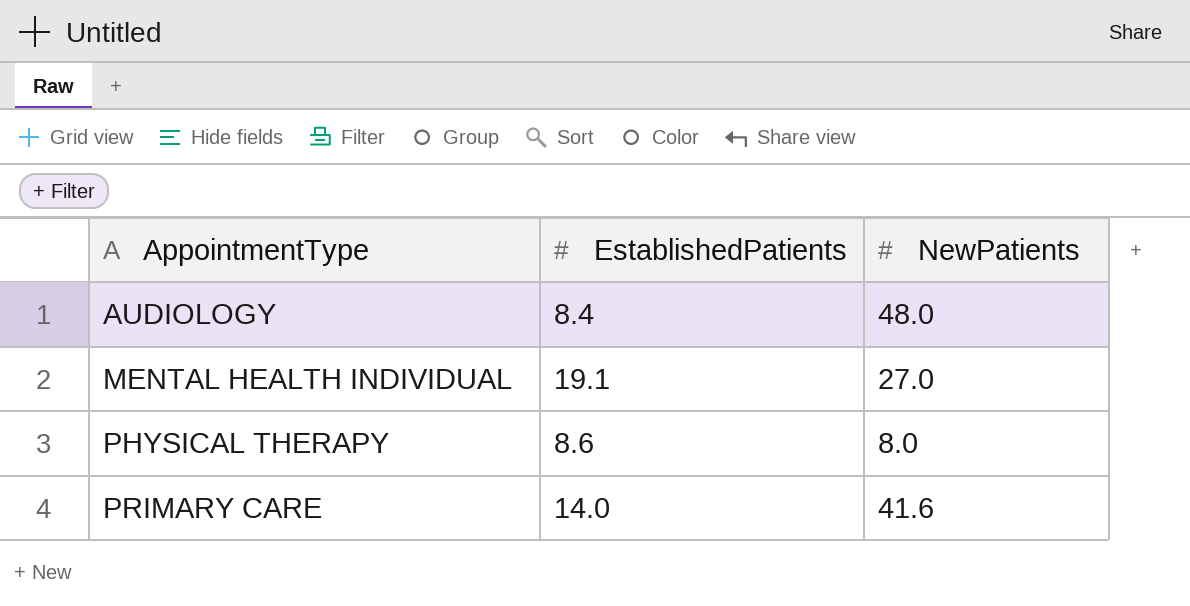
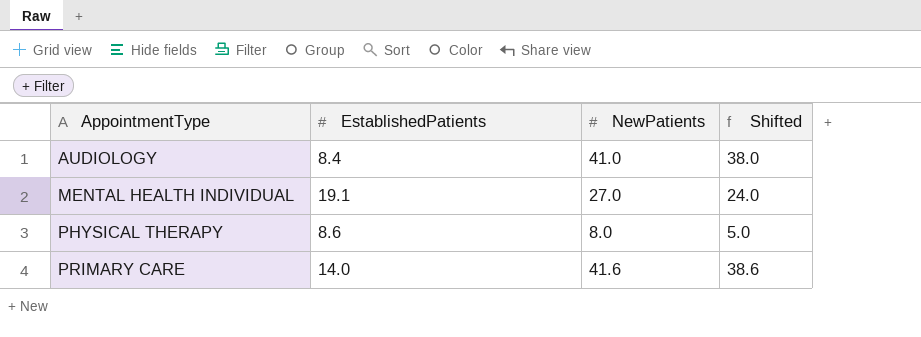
column Shifted | formula: none -> [NewPatients] - 3
AUDIOLOGY | NewPatients: 48.0 -> 41.0

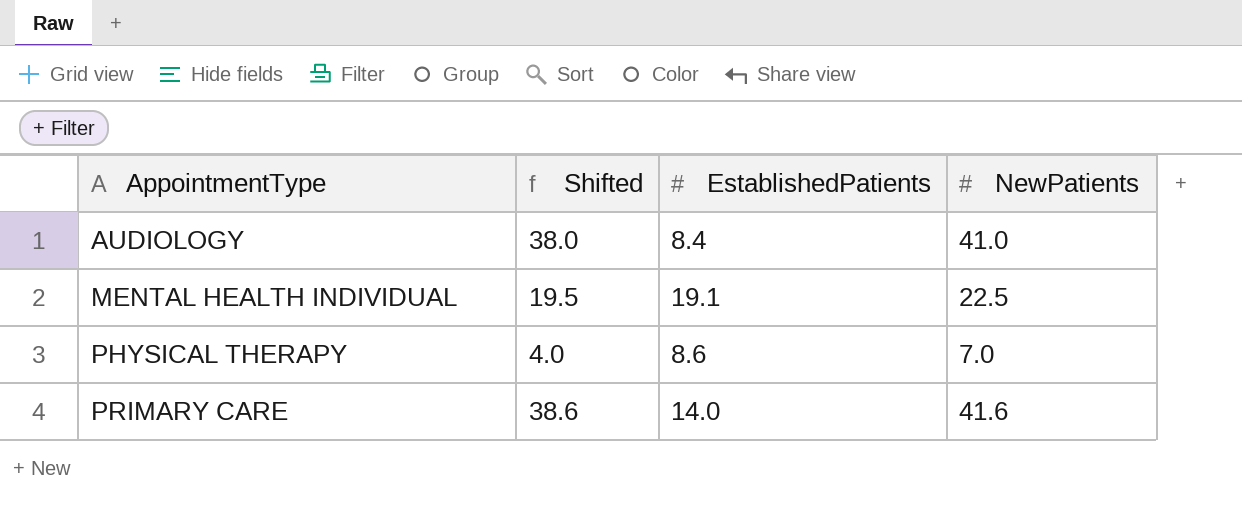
column Shifted | position: 4 -> 2
MENTAL HEALTH INDIVIDUAL | Shifted: 24.0 -> 19.5
MENTAL HEALTH INDIVIDUAL | NewPatients: 27.0 -> 22.5
PHYSICAL THERAPY | Shifted: 5.0 -> 4.0
PHYSICAL THERAPY | NewPatients: 8.0 -> 7.0

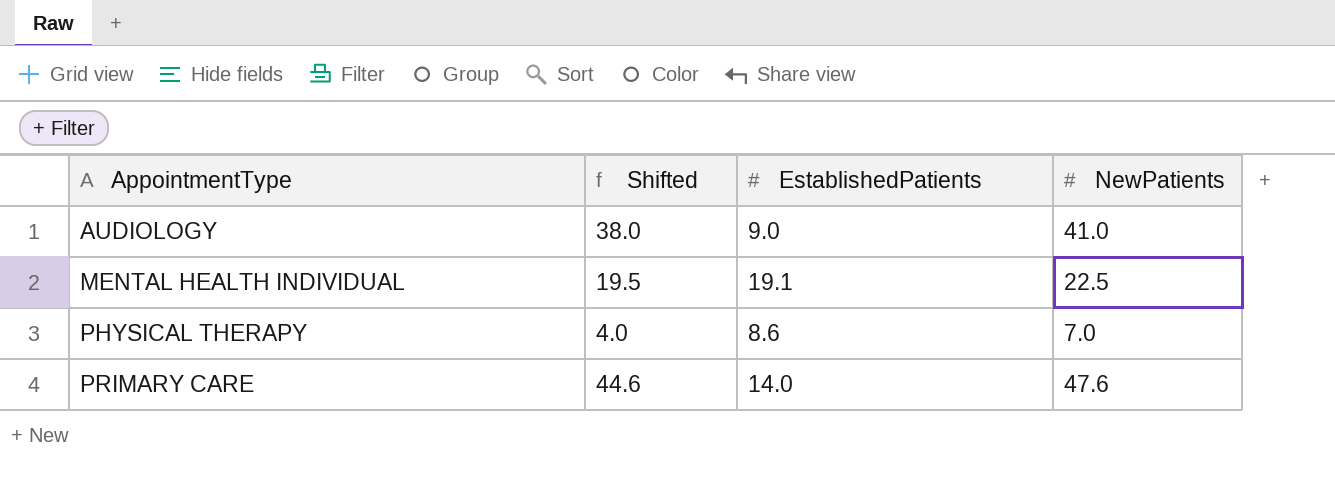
AUDIOLOGY | EstablishedPatients: 8.4 -> 9.0
PRIMARY CARE | Shifted: 38.6 -> 44.6
PRIMARY CARE | NewPatients: 41.6 -> 47.6

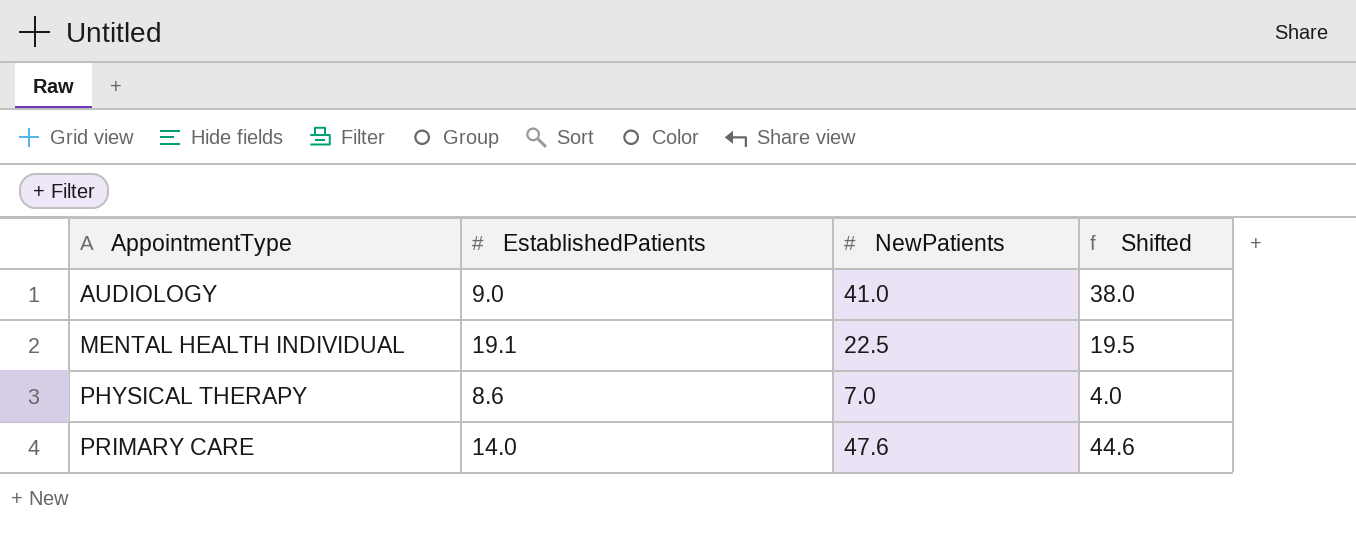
column Shifted | position: 2 -> 4

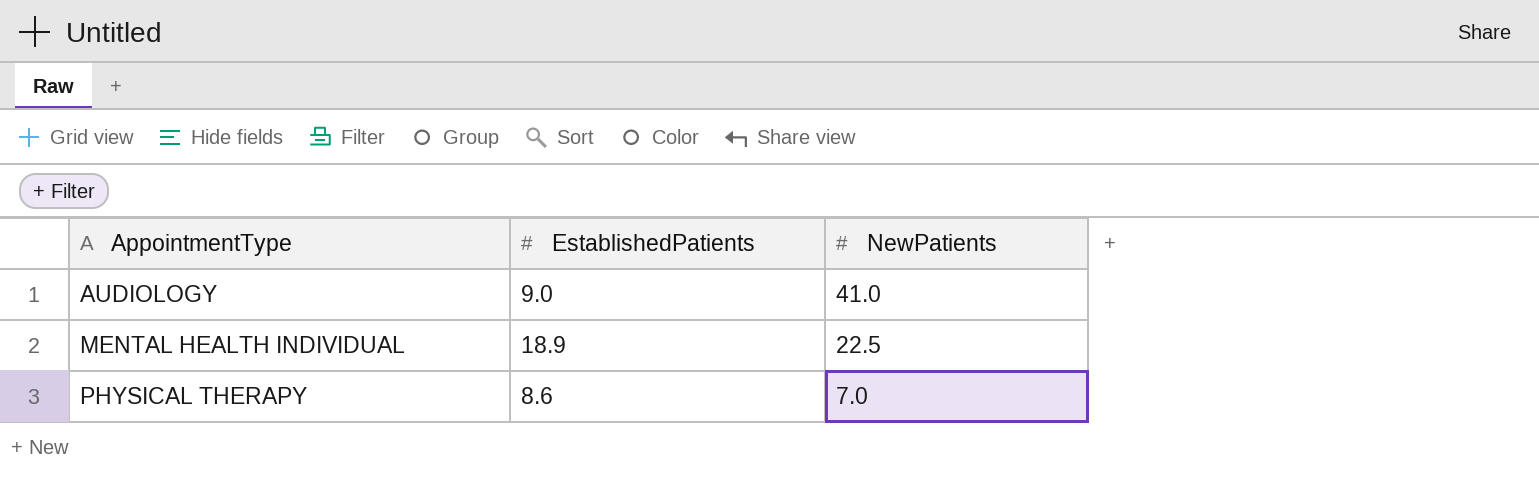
column Shifted | formula: [NewPatients] - 3 -> none
row PRIMARY CARE: 14.0 | 47.6 | 44.6 -> none
MENTAL HEALTH INDIVIDUAL | EstablishedPatients: 19.1 -> 18.9

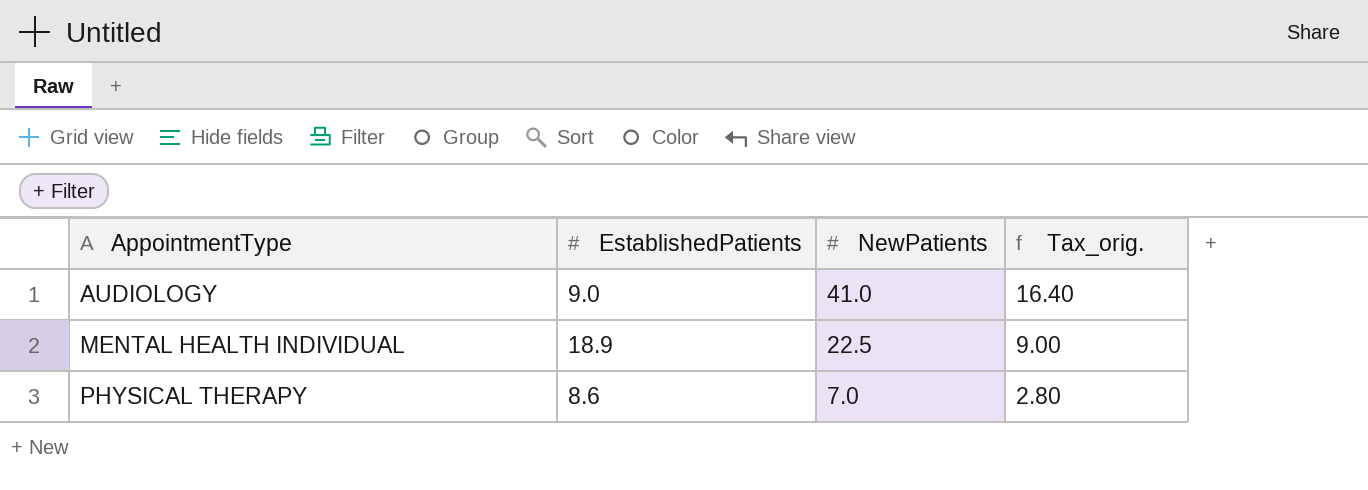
column Tax_orig. | formula: none -> [NewPatients] * 0.4

